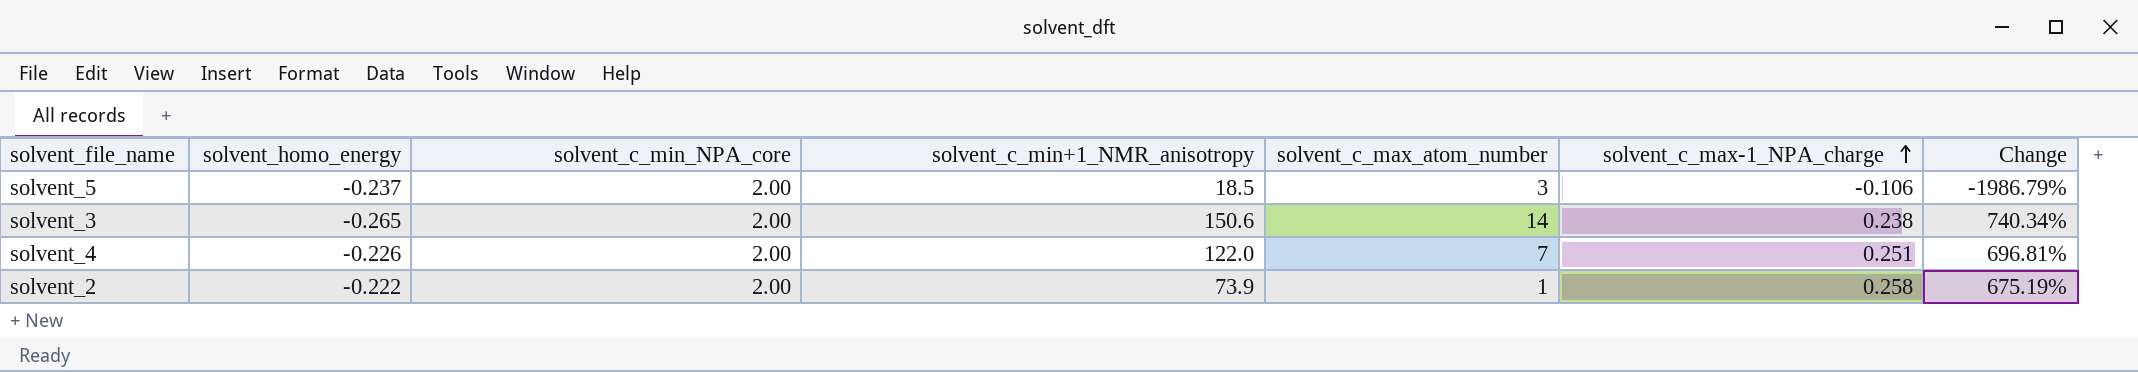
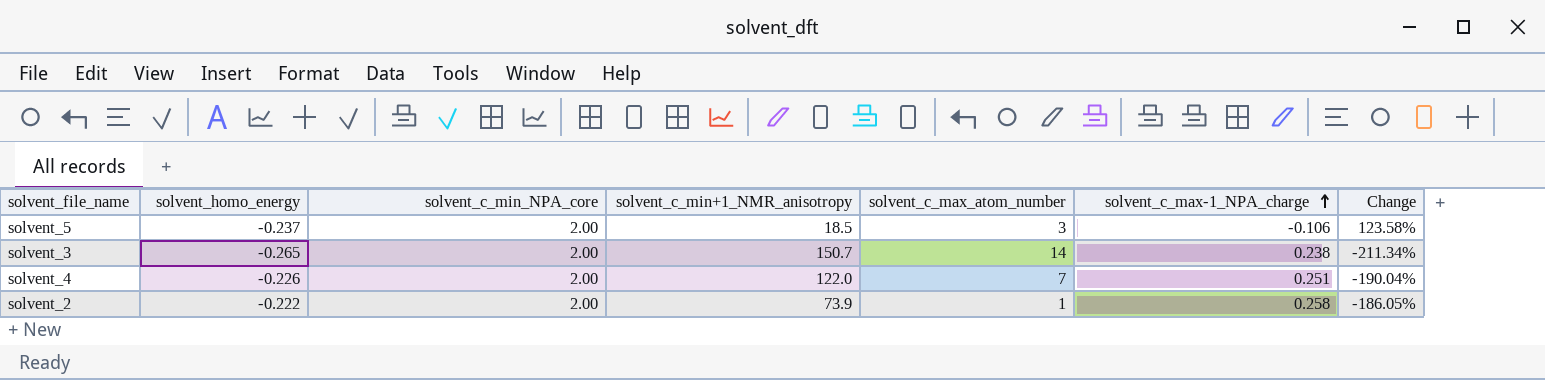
column Change | formula: ([solvent_c_min_NPA_core] - [solvent_c_max-1_NPA_charge]) / [solvent_c_max-1_NPA_charge] -> ([solvent_homo_energy] - [solvent_c_max-1_NPA_charge]) / [solvent_c_max-1_NPA_charge]
solvent_3 | solvent_c_min+1_NMR_anisotropy: 150.6 -> 150.7

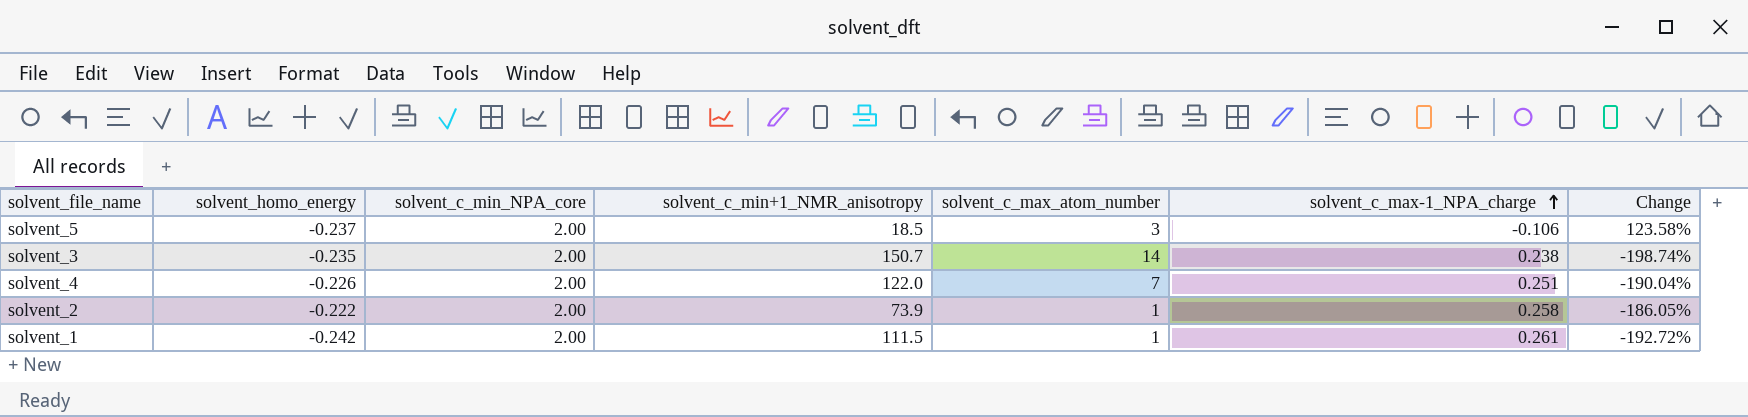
solvent_3 | solvent_homo_energy: -0.265 -> -0.235
solvent_3 | Change: -211.34% -> -198.74%
row solvent_1: none -> -0.242 | 2.00 | 111.5 | 1 | 0.261 | -192.72%

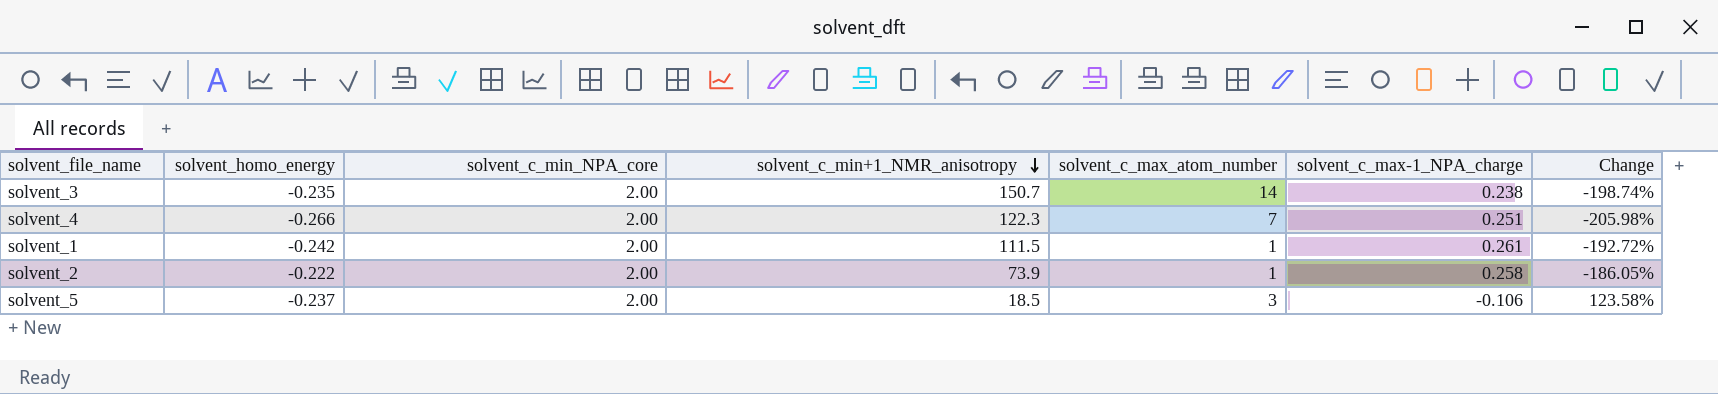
row order: solvent_c_max-1_NPA_charge ascending -> solvent_c_min+1_NMR_anisotropy descending
solvent_4 | solvent_homo_energy: -0.226 -> -0.266
solvent_4 | solvent_c_min+1_NMR_anisotropy: 122.0 -> 122.3
solvent_4 | Change: -190.04% -> -205.98%

